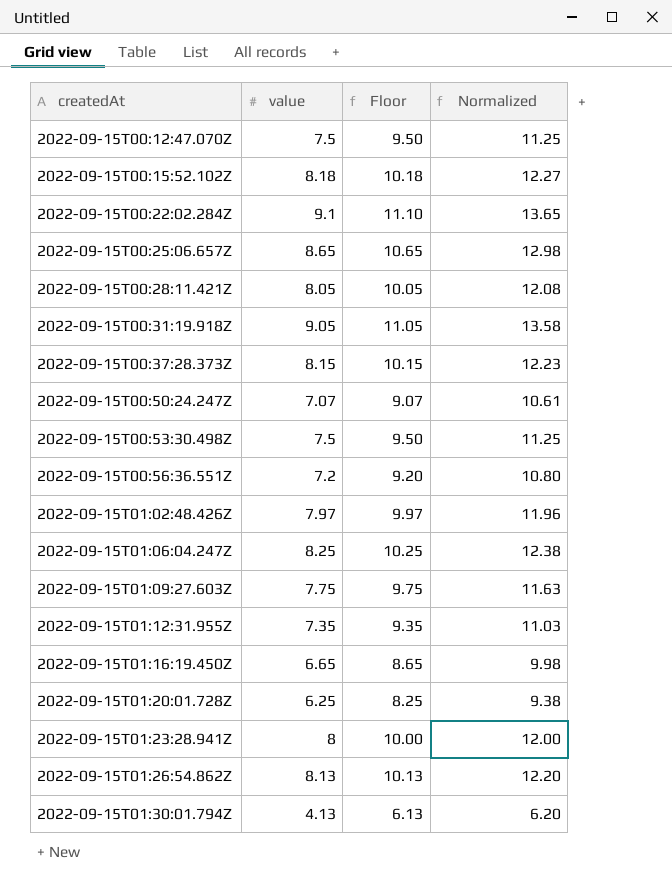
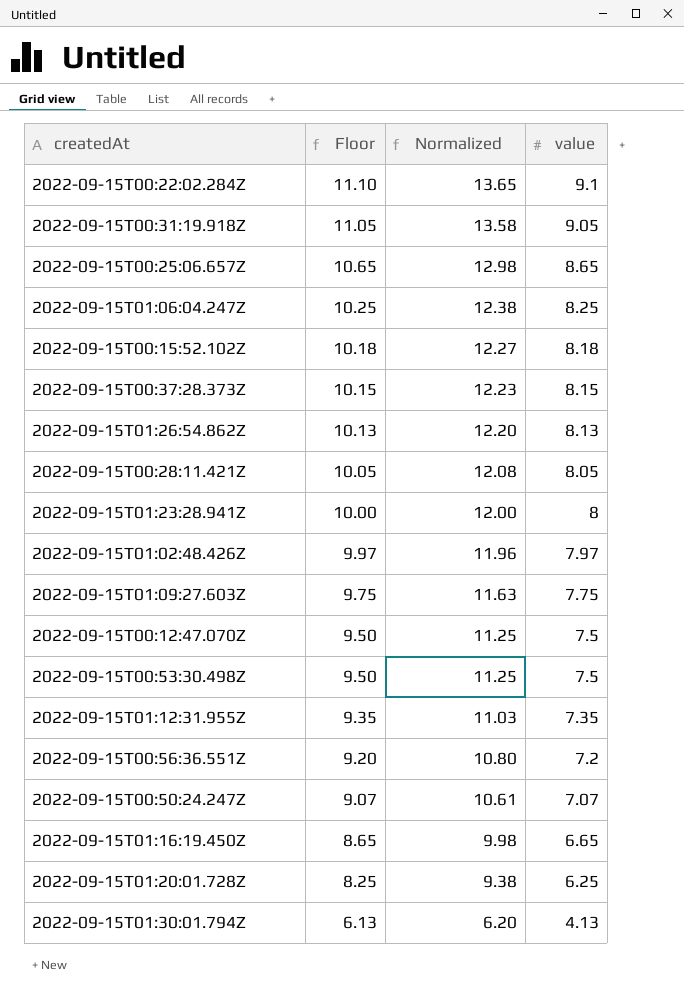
row order: createdAt ascending -> Floor descending
column value | position: 2 -> 4

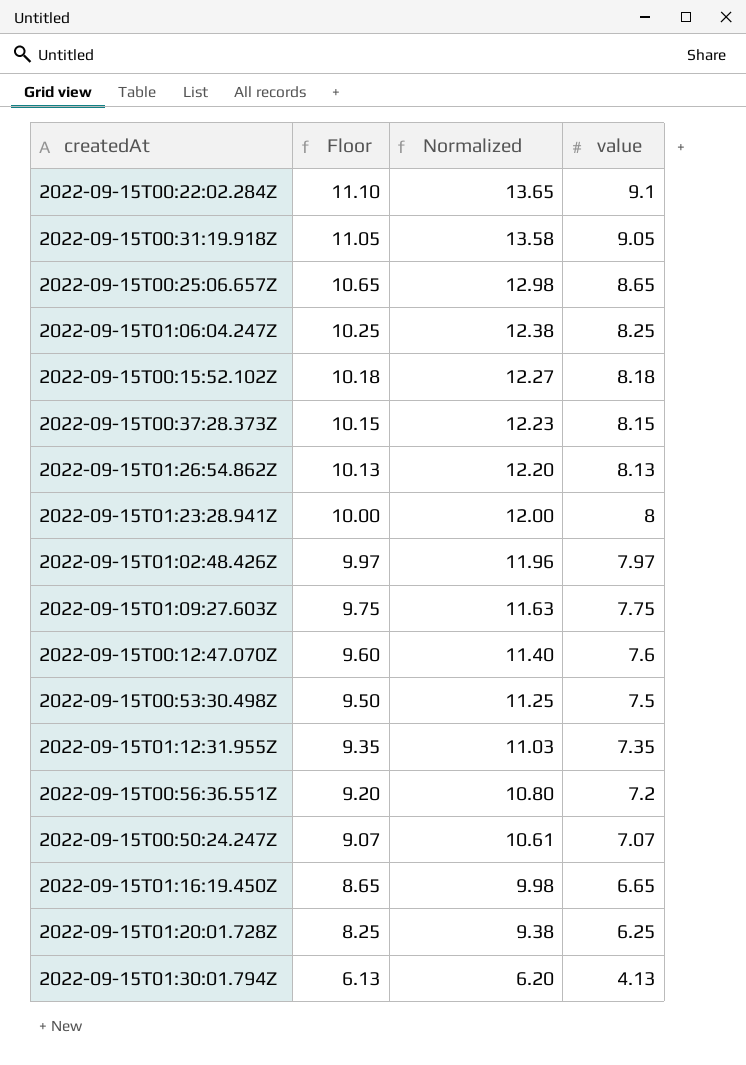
row 2022-09-15T00:28:11.421Z: 10.05 | 12.08 | 8.05 -> none
2022-09-15T00:12:47.070Z | Floor: 9.50 -> 9.60
2022-09-15T00:12:47.070Z | Normalized: 11.25 -> 11.40
2022-09-15T00:12:47.070Z | value: 7.5 -> 7.6

